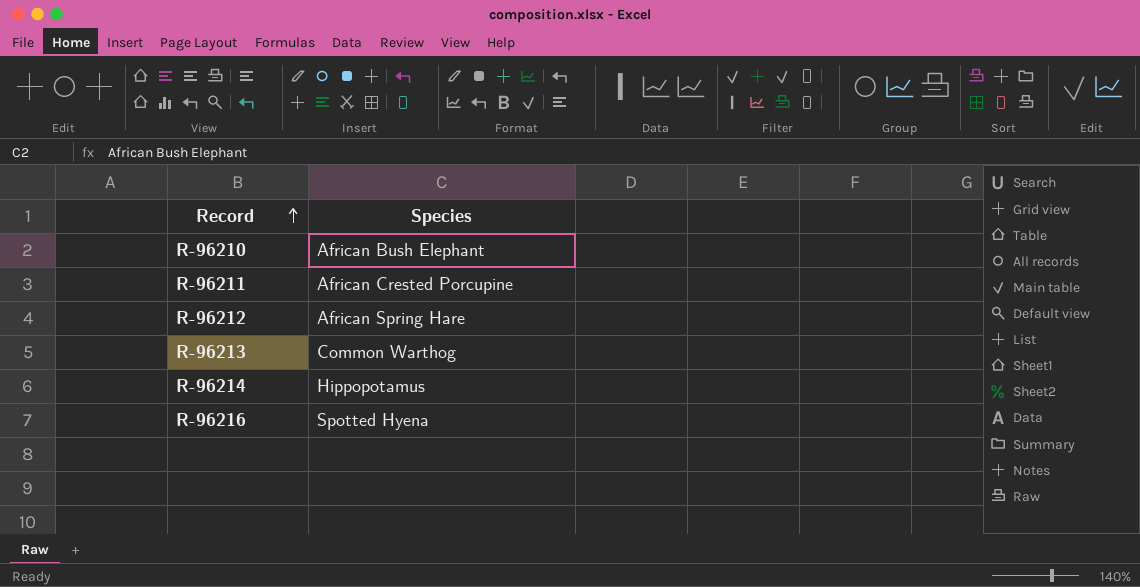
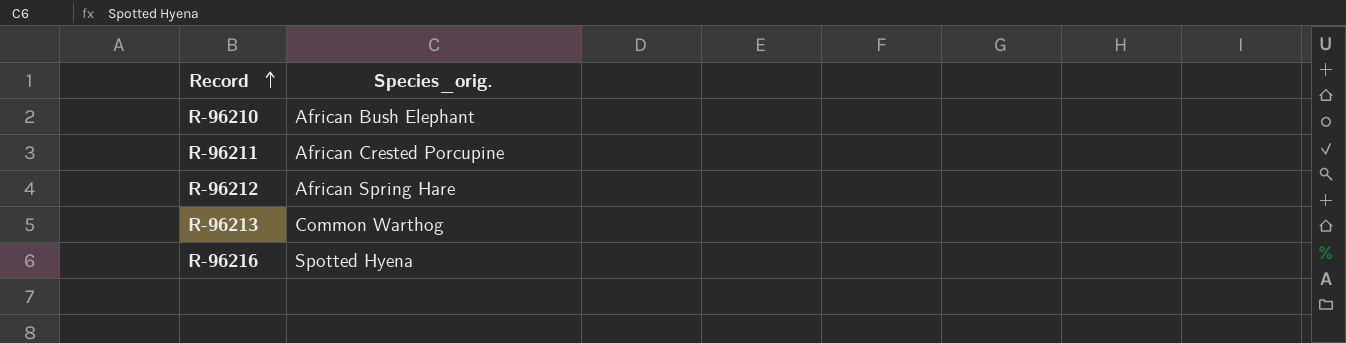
column name: Species -> Species_orig.
row R-96214: Hippopotamus -> none

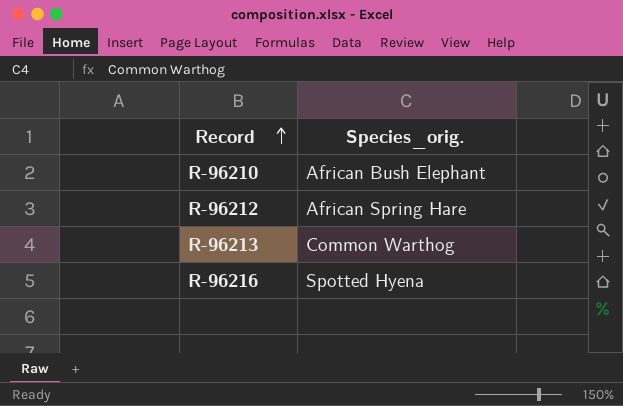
row R-96211: African Crested Porcupine -> none

